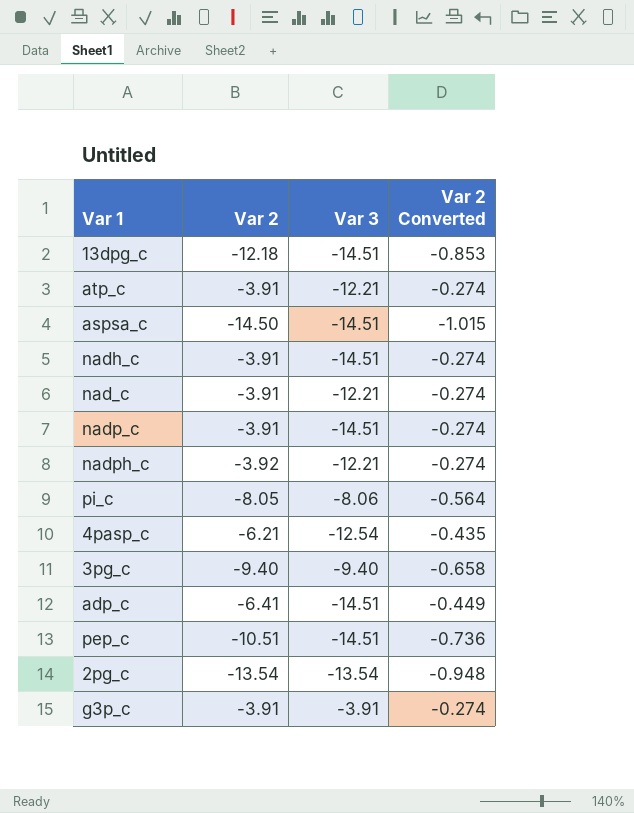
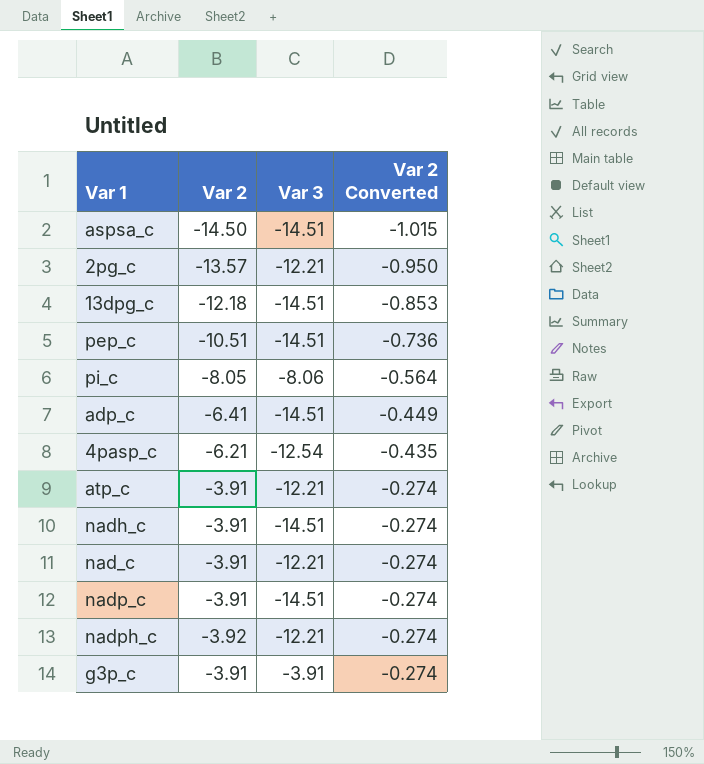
row order: none -> Var 2 Converted ascending
row 3pg_c: -9.40 | -9.40 | -0.658 -> none
2pg_c | Var 2: -13.54 -> -13.57
2pg_c | Var 3: -13.54 -> -12.21
2pg_c | Var 2 Converted: -0.948 -> -0.950

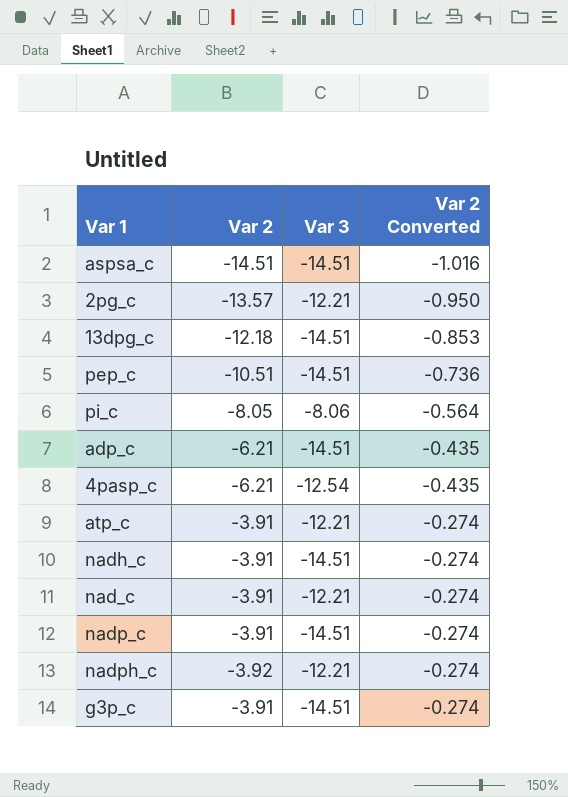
aspsa_c | Var 2: -14.50 -> -14.51
aspsa_c | Var 2 Converted: -1.015 -> -1.016
adp_c | Var 2: -6.41 -> -6.21
adp_c | Var 2 Converted: -0.449 -> -0.435
g3p_c | Var 3: -3.91 -> -14.51

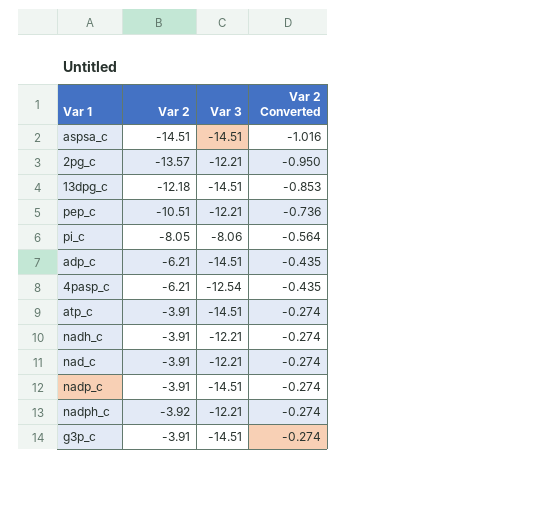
pep_c | Var 3: -14.51 -> -12.21
atp_c | Var 3: -12.21 -> -14.51
nadh_c | Var 3: -14.51 -> -12.21

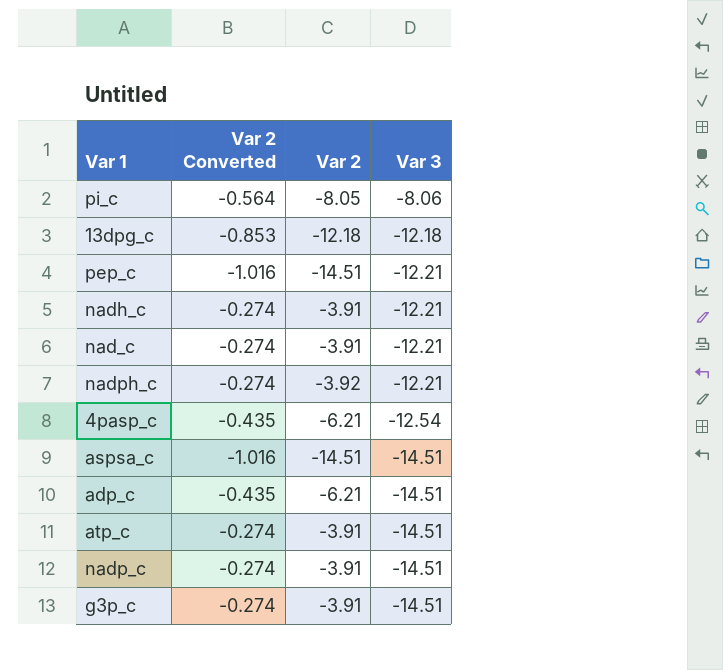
row order: Var 2 Converted ascending -> Var 3 descending
column Var 2 Converted | position: 4 -> 2
row 2pg_c: -13.57 | -12.21 | -0.950 -> none
13dpg_c | Var 3: -14.51 -> -12.18
pep_c | Var 2 Converted: -0.736 -> -1.016
pep_c | Var 2: -10.51 -> -14.51

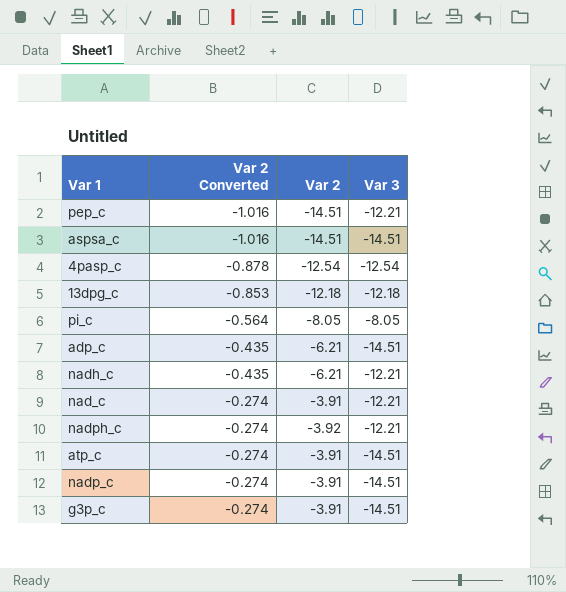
row order: Var 3 descending -> Var 2 Converted ascending
4pasp_c | Var 2 Converted: -0.435 -> -0.878
4pasp_c | Var 2: -6.21 -> -12.54
pi_c | Var 3: -8.06 -> -8.05
nadh_c | Var 2 Converted: -0.274 -> -0.435
nadh_c | Var 2: -3.91 -> -6.21

